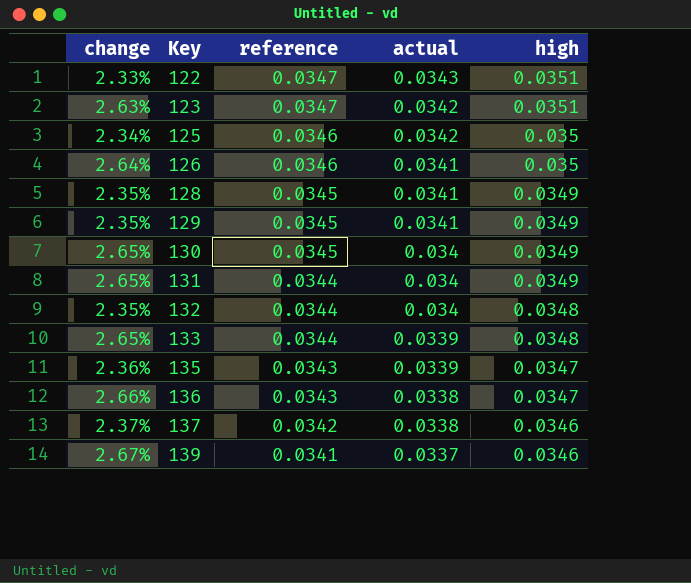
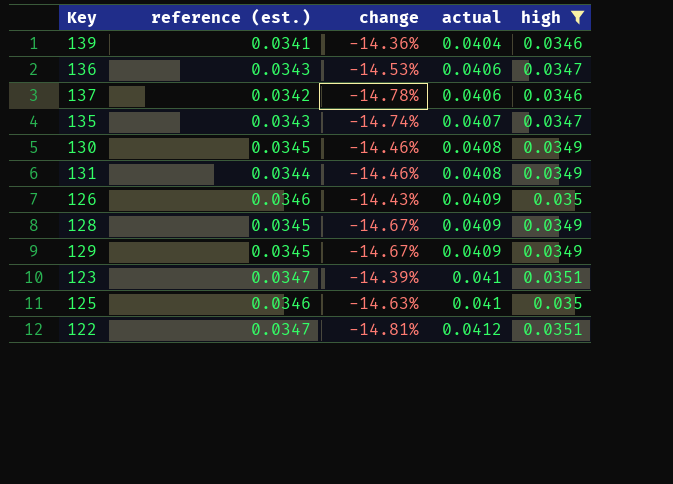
filter: none -> high != 0.0348
row order: Key ascending -> actual ascending
column name: reference -> reference (est.)
column change | position: 1 -> 3
139 | change: 2.67% -> -14.36%
139 | actual: 0.0337 -> 0.0404
136 | change: 2.66% -> -14.53%
136 | actual: 0.0338 -> 0.0406
137 | change: 2.37% -> -14.78%
137 | actual: 0.0338 -> 0.0406
135 | change: 2.36% -> -14.74%
135 | actual: 0.0339 -> 0.0407
130 | change: 2.65% -> -14.46%
130 | actual: 0.034 -> 0.0408
131 | change: 2.65% -> -14.46%
131 | actual: 0.034 -> 0.0408
126 | change: 2.64% -> -14.43%
126 | actual: 0.0341 -> 0.0409
128 | change: 2.35% -> -14.67%
128 | actual: 0.0341 -> 0.0409
129 | change: 2.35% -> -14.67%
129 | actual: 0.0341 -> 0.0409
123 | change: 2.63% -> -14.39%
123 | actual: 0.0342 -> 0.041
125 | change: 2.34% -> -14.63%
125 | actual: 0.0342 -> 0.041
122 | change: 2.33% -> -14.81%
122 | actual: 0.0343 -> 0.0412

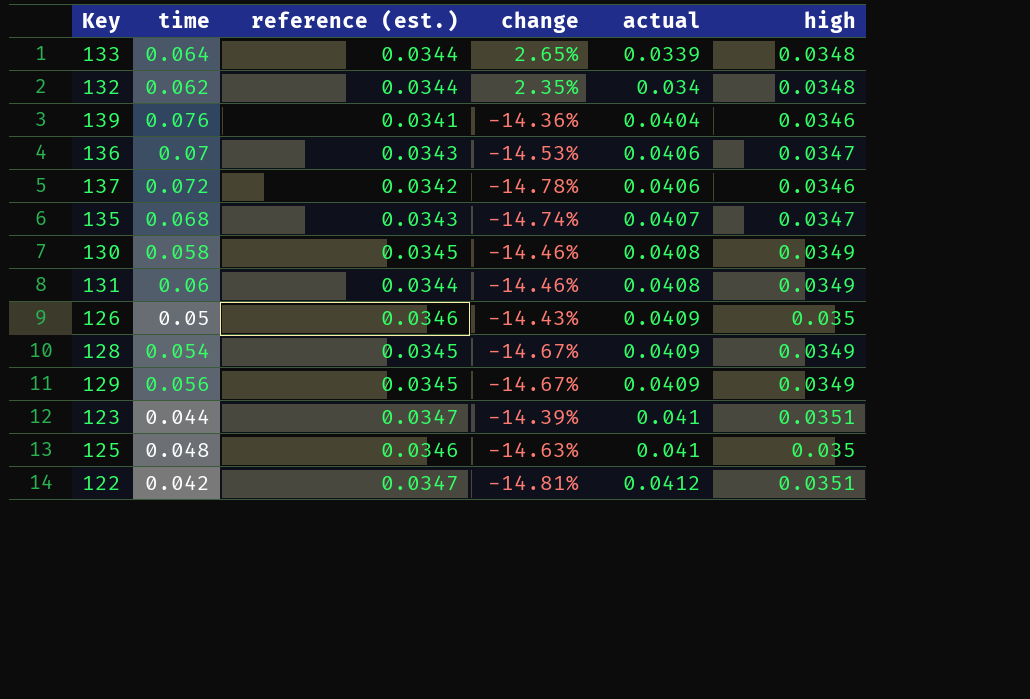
filter: high != 0.0348 -> none
column time | position: none -> 2

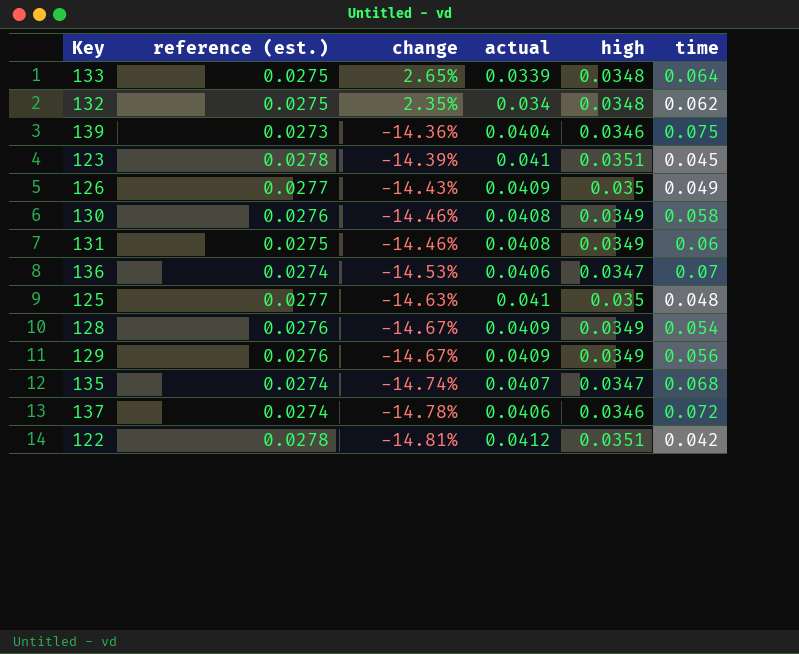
row order: actual ascending -> change descending
column time | position: 2 -> 6
133 | reference (est.): 0.0344 -> 0.0275
132 | reference (est.): 0.0344 -> 0.0275
139 | reference (est.): 0.0341 -> 0.0273
139 | time: 0.076 -> 0.075
123 | reference (est.): 0.0347 -> 0.0278
123 | time: 0.044 -> 0.045
126 | reference (est.): 0.0346 -> 0.0277
126 | time: 0.05 -> 0.049
130 | reference (est.): 0.0345 -> 0.0276
131 | reference (est.): 0.0344 -> 0.0275
136 | reference (est.): 0.0343 -> 0.0274
125 | reference (est.): 0.0346 -> 0.0277
128 | reference (est.): 0.0345 -> 0.0276
129 | reference (est.): 0.0345 -> 0.0276
135 | reference (est.): 0.0343 -> 0.0274
137 | reference (est.): 0.0342 -> 0.0274
122 | reference (est.): 0.0347 -> 0.0278

